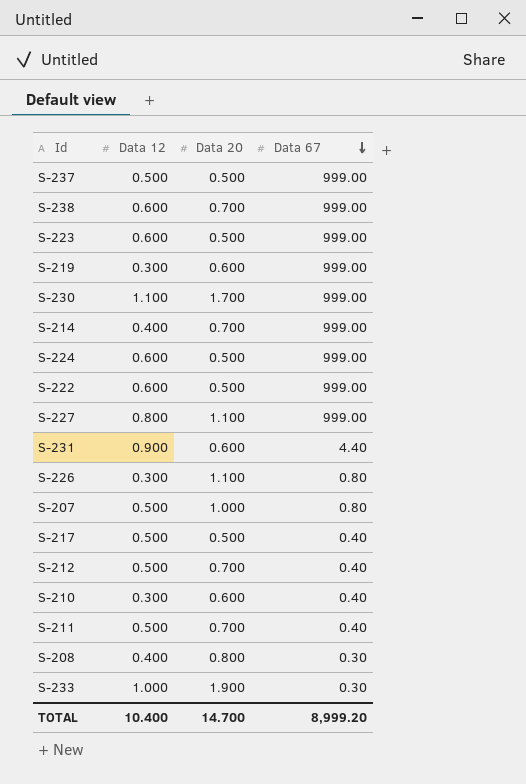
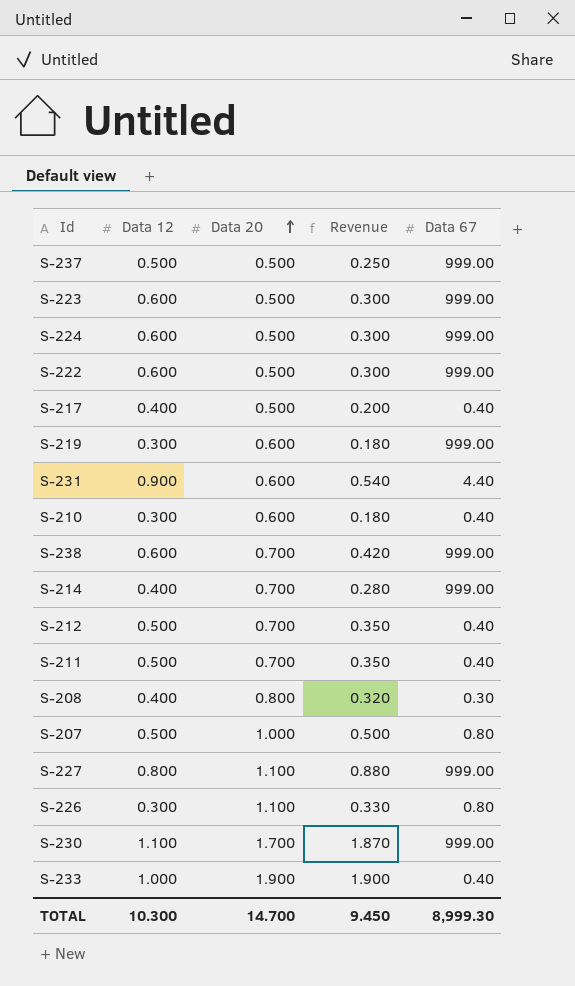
row order: Data 67 descending -> Data 20 ascending
column Revenue | formula: none -> [Data 12] * [Data 20]
S-217 | Data 12: 0.500 -> 0.400
S-233 | Data 67: 0.30 -> 0.40
TOTAL | Data 12: 10.400 -> 10.300
TOTAL | Data 67: 8,999.20 -> 8,999.30

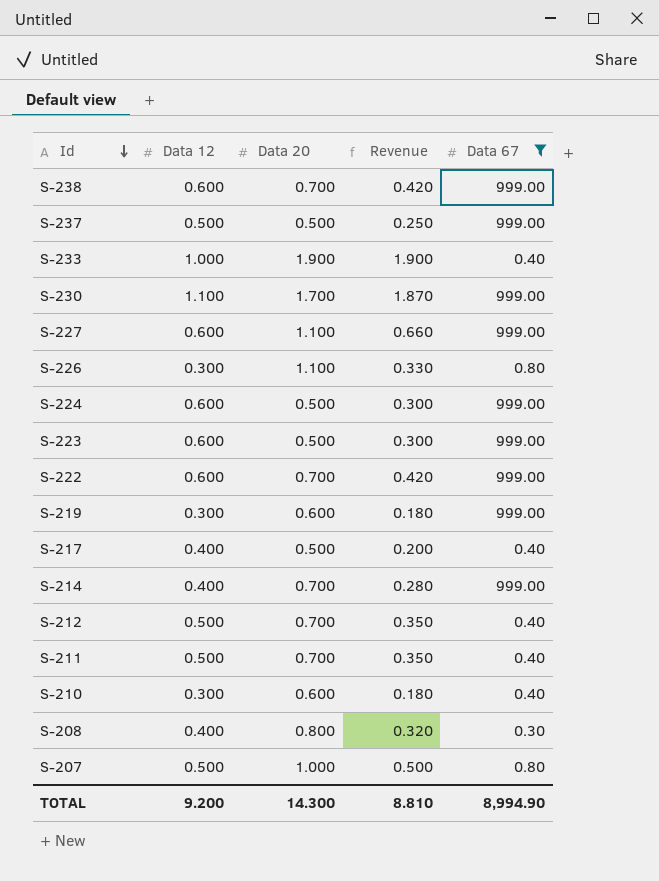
filter: none -> Data 67 != 4.40
row order: Data 20 ascending -> Id descending
S-227 | Data 12: 0.800 -> 0.600
S-227 | Revenue: 0.880 -> 0.660
S-222 | Data 20: 0.500 -> 0.700
S-222 | Revenue: 0.300 -> 0.420
TOTAL | Data 12: 10.300 -> 9.200
TOTAL | Data 20: 14.700 -> 14.300
TOTAL | Revenue: 9.450 -> 8.810
TOTAL | Data 67: 8,999.30 -> 8,994.90

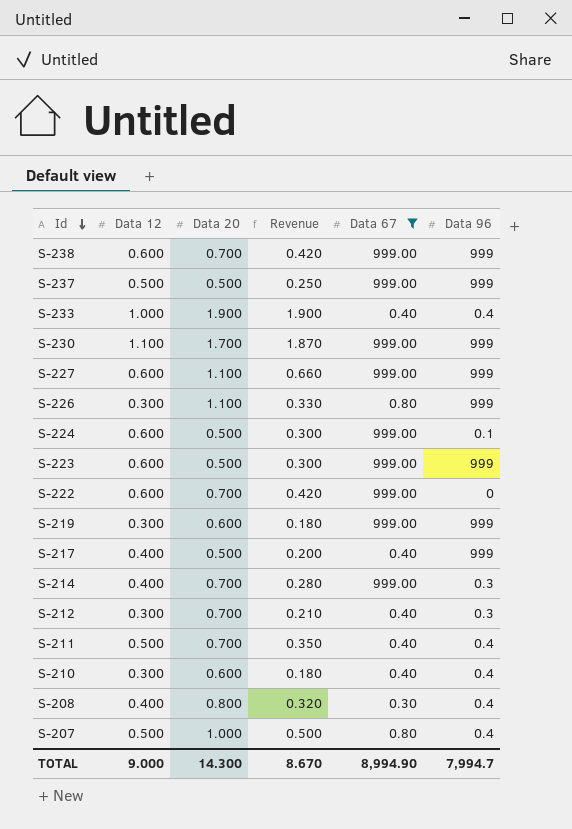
column Data 96 | position: none -> 6
S-212 | Data 12: 0.500 -> 0.300
S-212 | Revenue: 0.350 -> 0.210
TOTAL | Data 12: 9.200 -> 9.000
TOTAL | Revenue: 8.810 -> 8.670

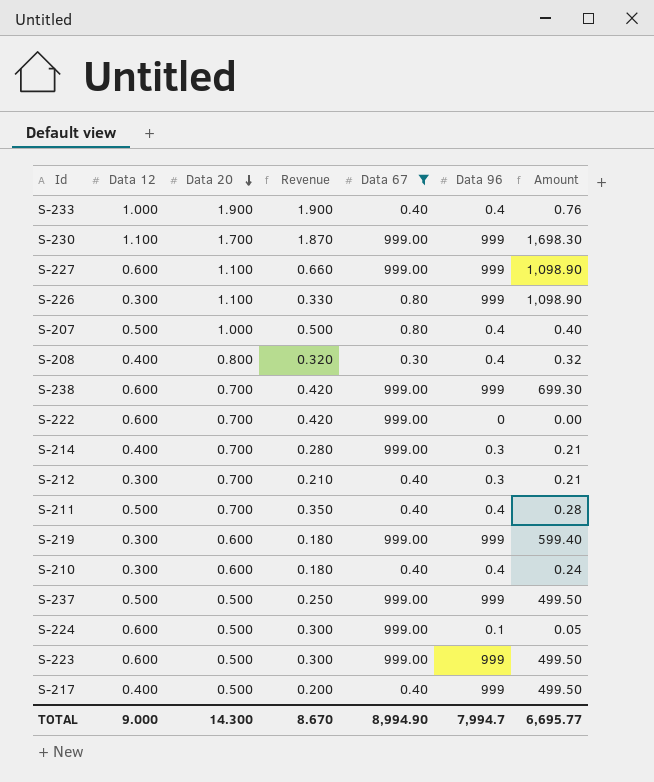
row order: Id descending -> Data 20 descending
column Amount | formula: none -> [Data 20] * [Data 96]

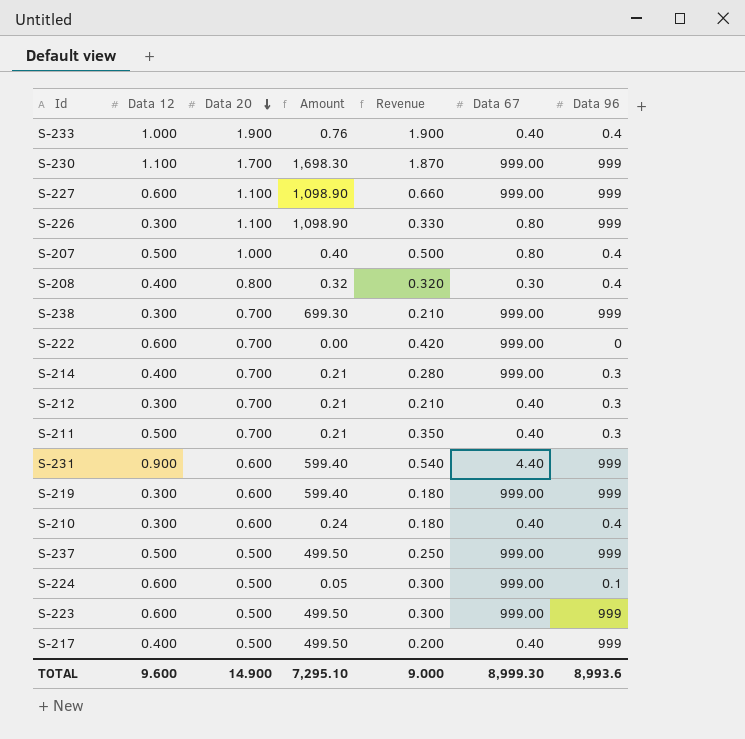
filter: Data 67 != 4.40 -> none
column Amount | position: 7 -> 4
S-238 | Data 12: 0.600 -> 0.300
S-238 | Revenue: 0.420 -> 0.210
S-211 | Amount: 0.28 -> 0.21
S-211 | Data 96: 0.4 -> 0.3
TOTAL | Data 12: 9.000 -> 9.600
TOTAL | Data 20: 14.300 -> 14.900
TOTAL | Amount: 6,695.77 -> 7,295.10
TOTAL | Revenue: 8.670 -> 9.000
TOTAL | Data 67: 8,994.90 -> 8,999.30
TOTAL | Data 96: 7,994.7 -> 8,993.6

